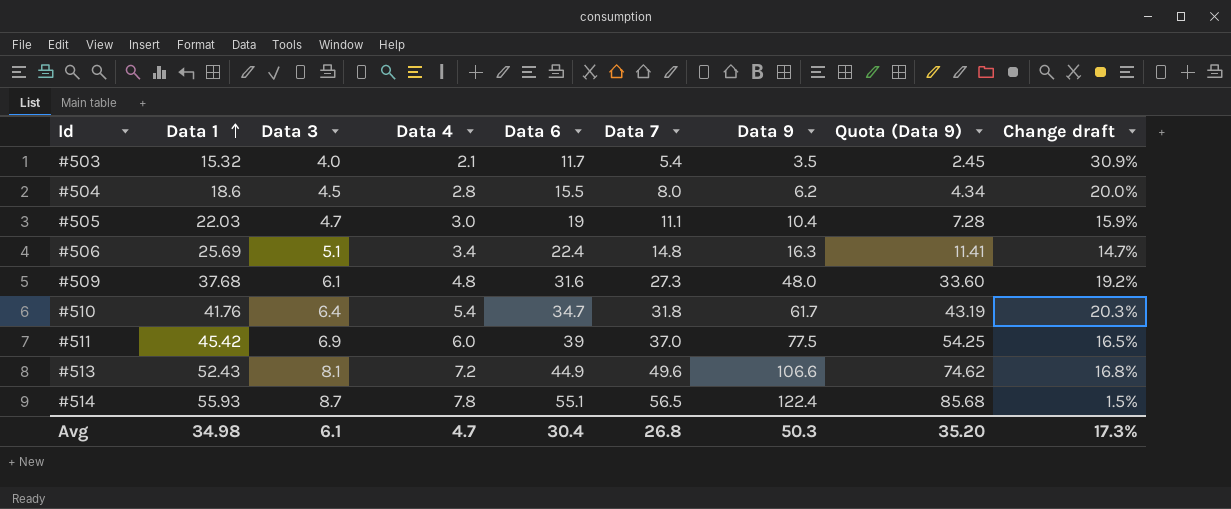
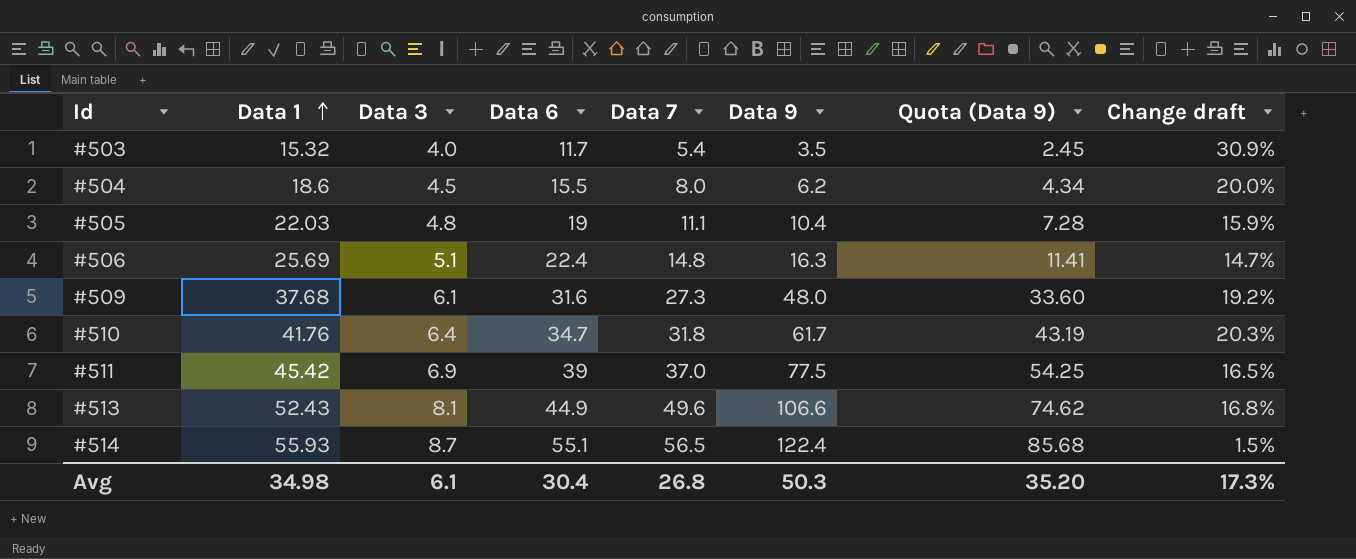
column Data 4 | position: 4 -> none
#505 | Data 3: 4.7 -> 4.8

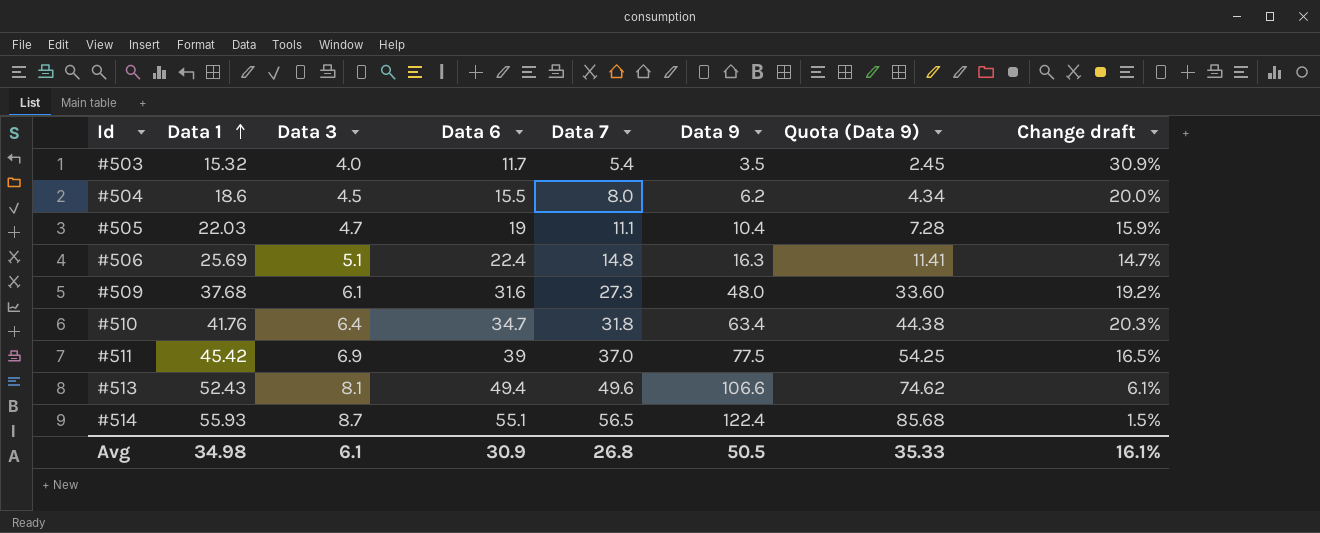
#505 | Data 3: 4.8 -> 4.7
#510 | Data 9: 61.7 -> 63.4
#510 | Quota (Data 9): 43.19 -> 44.38
#513 | Data 6: 44.9 -> 49.4
#513 | Change draft: 16.8% -> 6.1%
Avg | Data 6: 30.4 -> 30.9
Avg | Data 9: 50.3 -> 50.5
Avg | Quota (Data 9): 35.20 -> 35.33
Avg | Change draft: 17.3% -> 16.1%

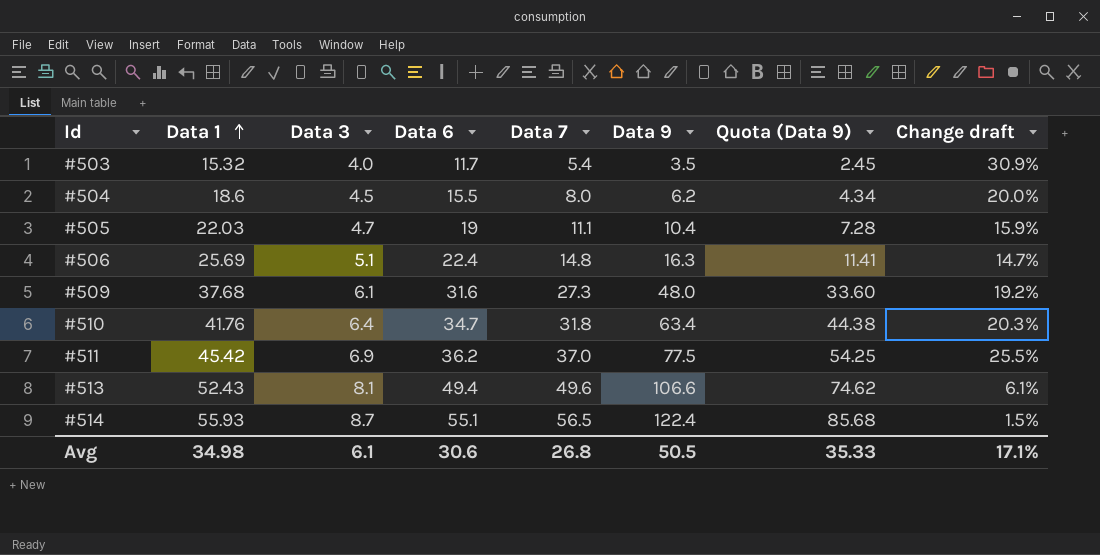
#511 | Data 6: 39 -> 36.2
#511 | Change draft: 16.5% -> 25.5%
Avg | Data 6: 30.9 -> 30.6
Avg | Change draft: 16.1% -> 17.1%

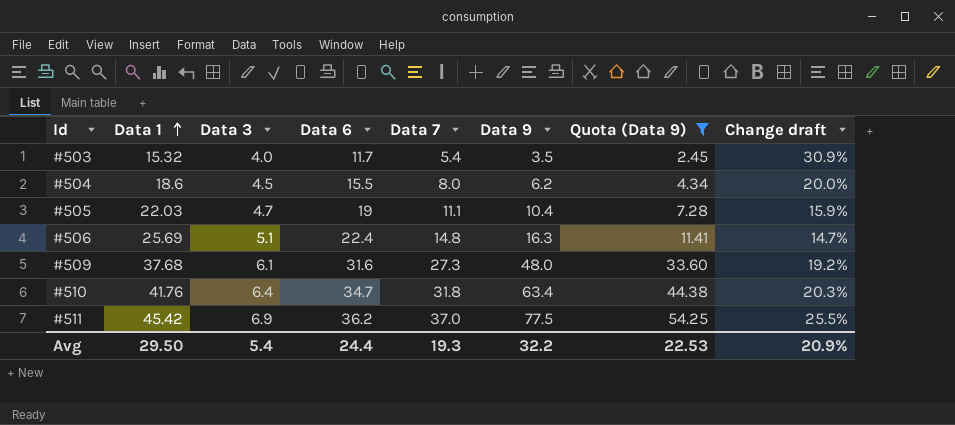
filter: none -> Quota (Data 9) <= 54.25
Avg | Data 1: 34.98 -> 29.50
Avg | Data 3: 6.1 -> 5.4
Avg | Data 6: 30.6 -> 24.4
Avg | Data 7: 26.8 -> 19.3
Avg | Data 9: 50.5 -> 32.2
Avg | Quota (Data 9): 35.33 -> 22.53
Avg | Change draft: 17.1% -> 20.9%

